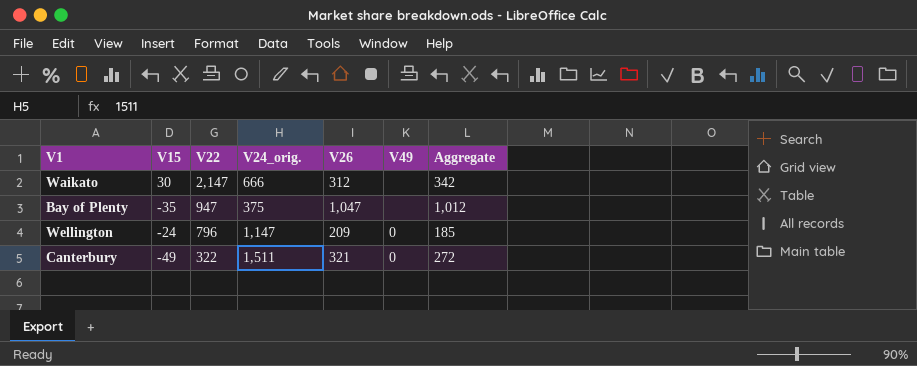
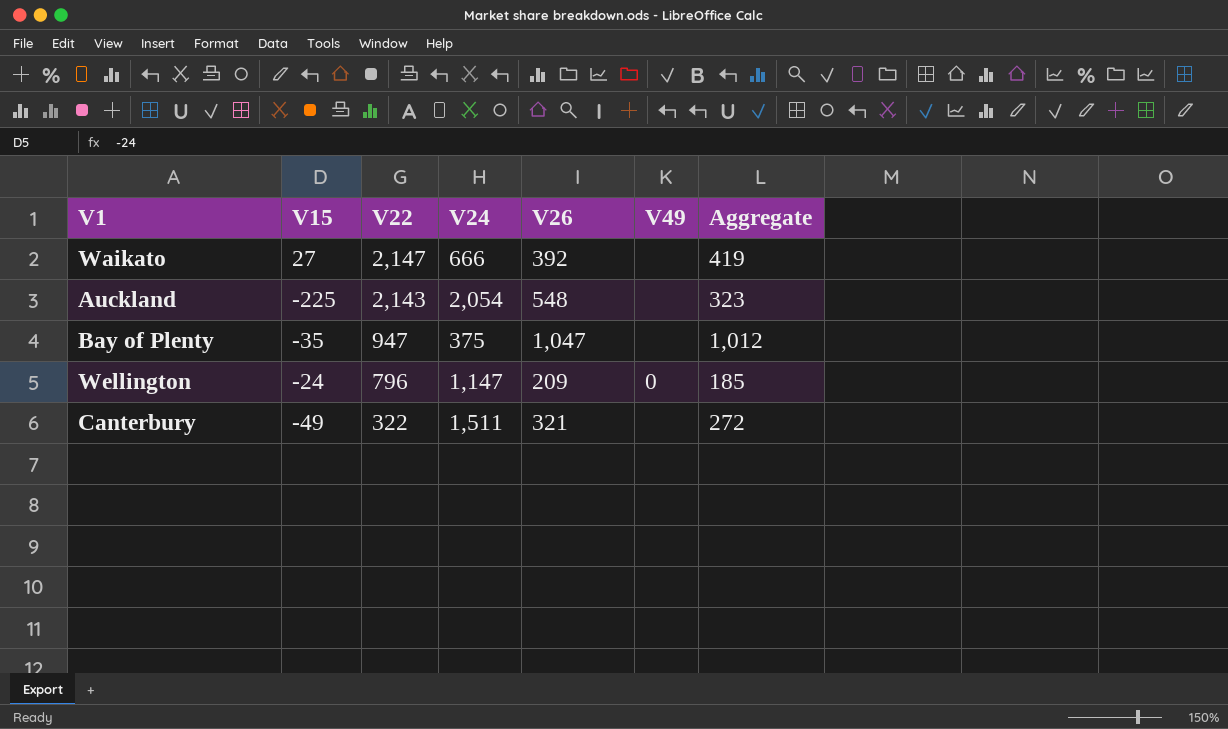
column name: V24_orig. -> V24
Waikato | V15: 30 -> 27
Waikato | V26: 312 -> 392
Waikato | Aggregate: 342 -> 419
row Auckland: none -> -225 | 2,143 | 2,054 | 548 | none | 323
Canterbury | V49: 0 -> none

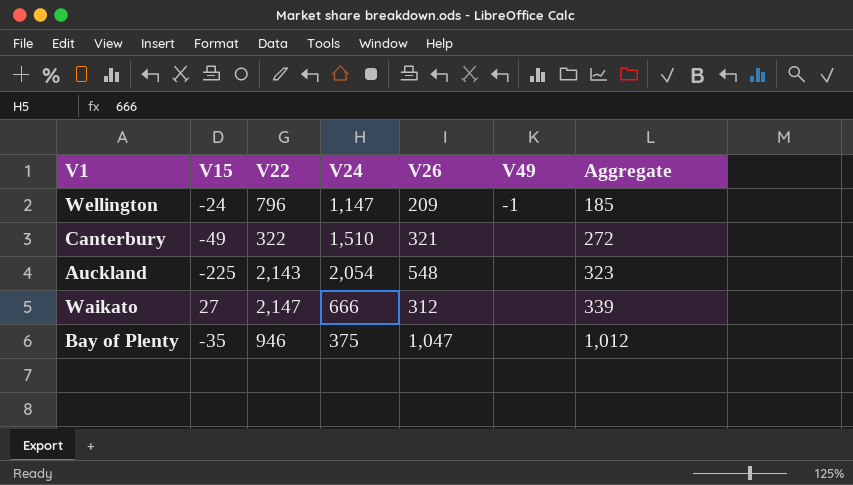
row order: V22 descending -> Aggregate ascending
Wellington | V49: 0 -> -1
Canterbury | V24: 1,511 -> 1,510
Waikato | V26: 392 -> 312
Waikato | Aggregate: 419 -> 339
Bay of Plenty | V22: 947 -> 946

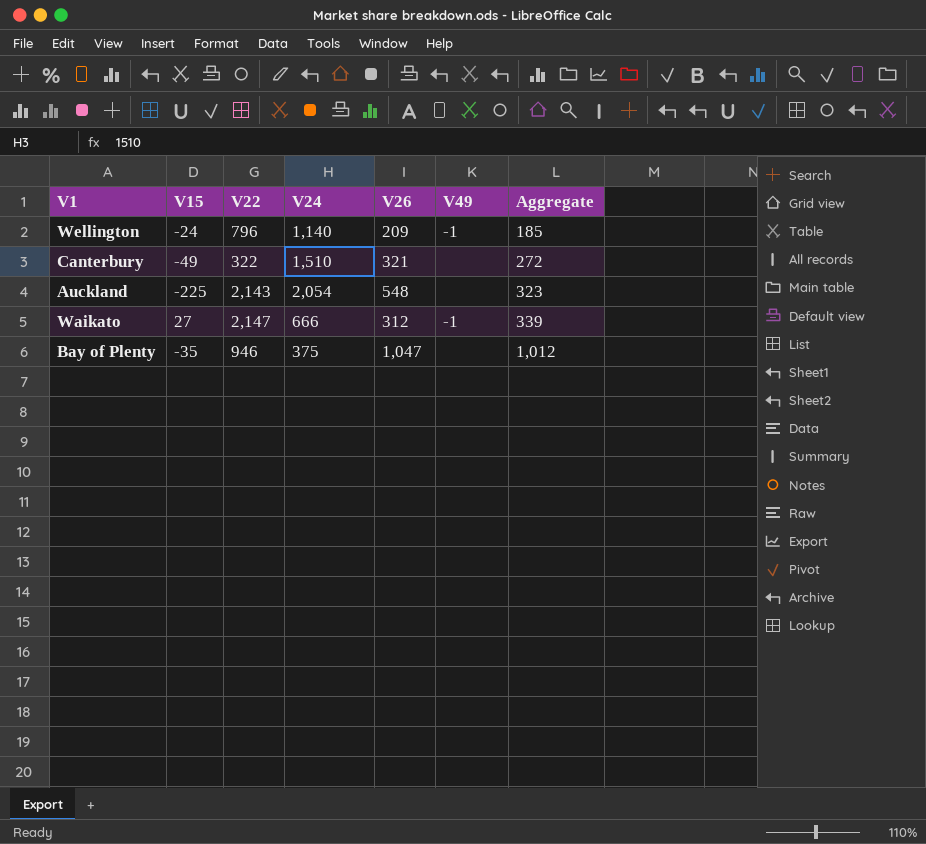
Wellington | V24: 1,147 -> 1,140
Waikato | V49: none -> -1

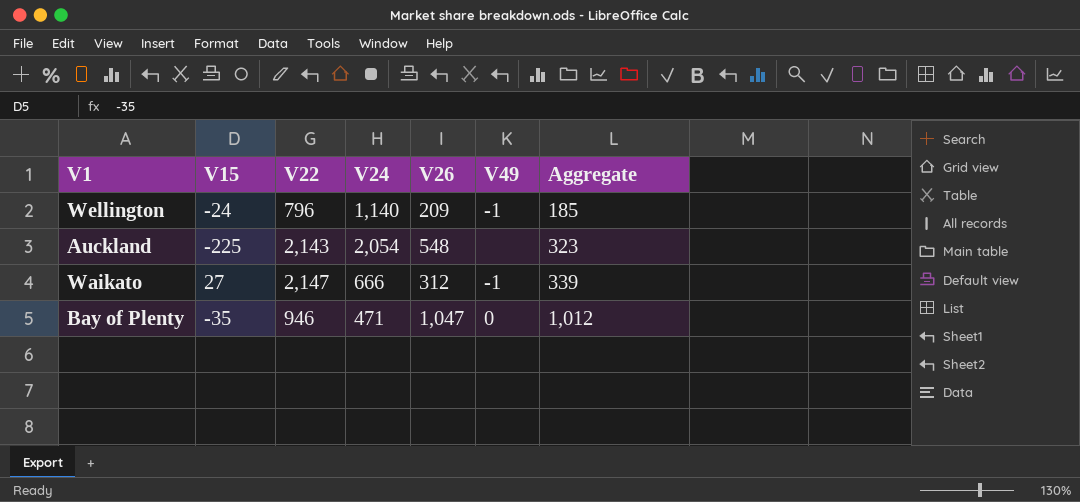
row Canterbury: -49 | 322 | 1,510 | 321 | none | 272 -> none
Bay of Plenty | V24: 375 -> 471
Bay of Plenty | V49: none -> 0

